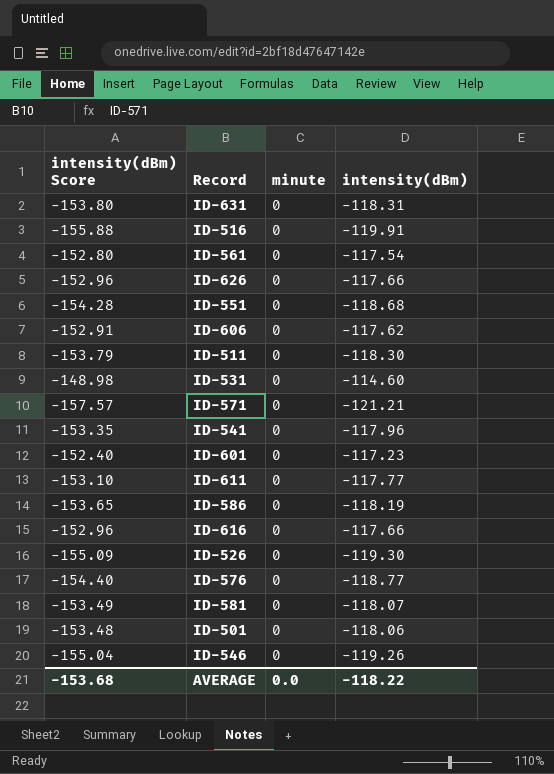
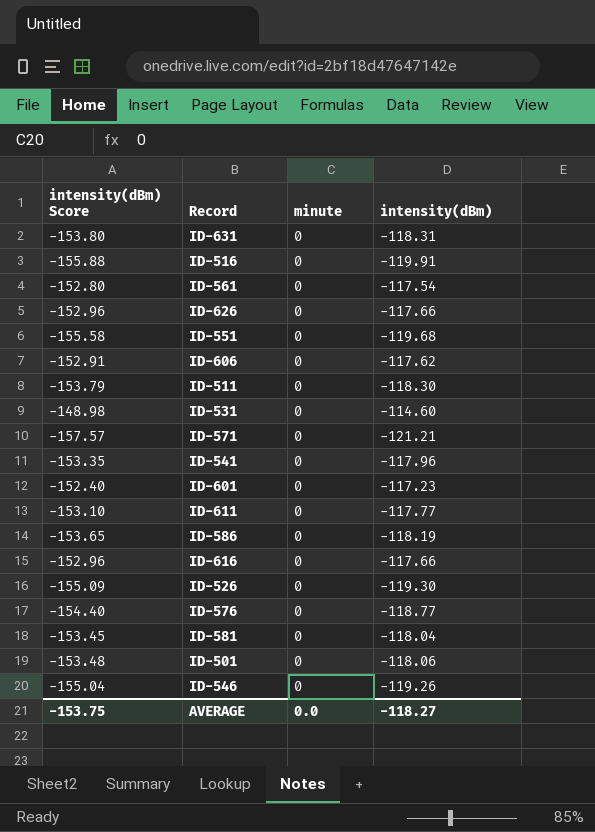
ID-551 | intensity(dBm) Score: -154.28 -> -155.58
ID-551 | intensity(dBm): -118.68 -> -119.68
ID-581 | intensity(dBm) Score: -153.49 -> -153.45
ID-581 | intensity(dBm): -118.07 -> -118.04
AVERAGE | intensity(dBm) Score: -153.68 -> -153.75
AVERAGE | intensity(dBm): -118.22 -> -118.27

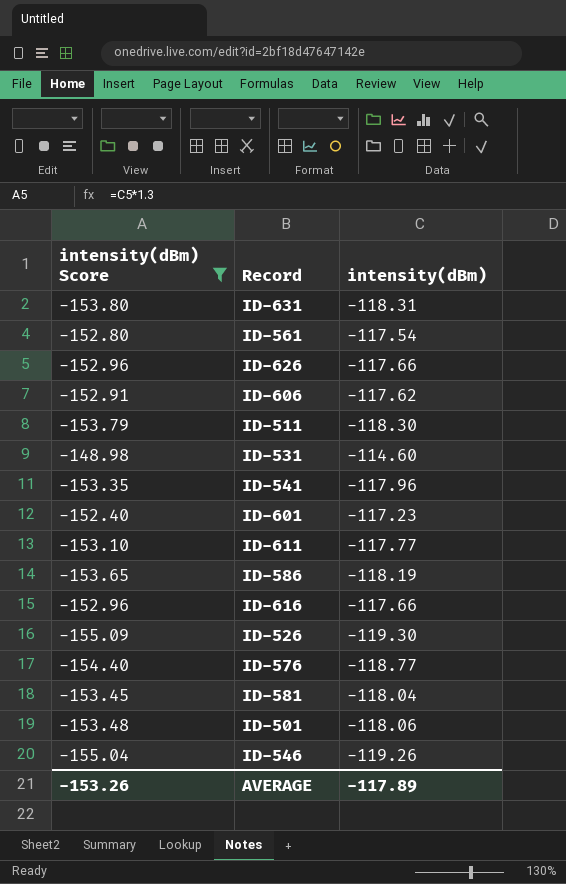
filter: none -> intensity(dBm) Score >= -155.09
column minute | position: 3 -> none
AVERAGE | intensity(dBm) Score: -153.75 -> -153.26
AVERAGE | intensity(dBm): -118.27 -> -117.89

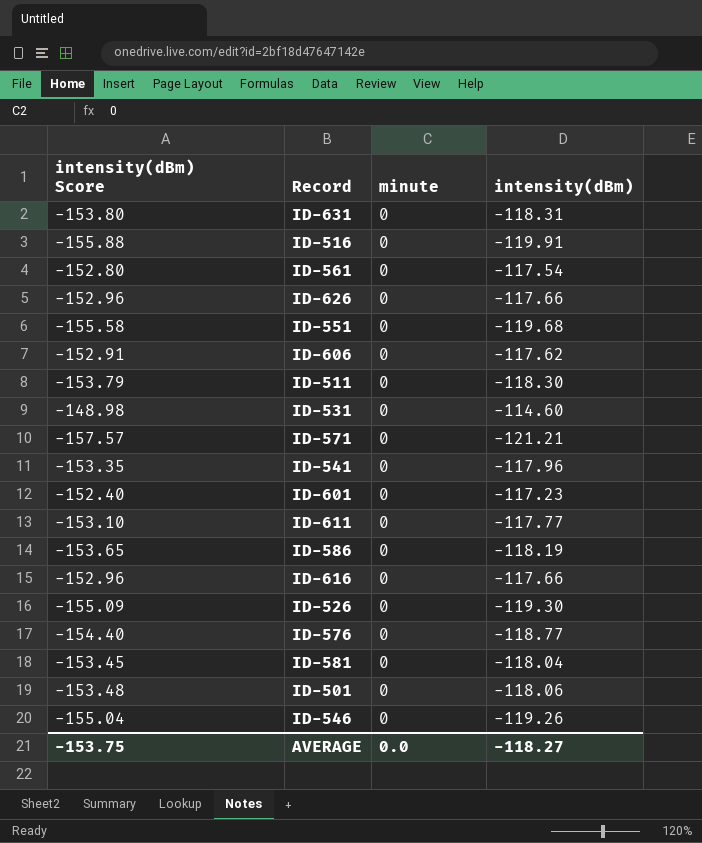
filter: intensity(dBm) Score >= -155.09 -> none
column minute | position: none -> 3
AVERAGE | intensity(dBm) Score: -153.26 -> -153.75
AVERAGE | intensity(dBm): -117.89 -> -118.27

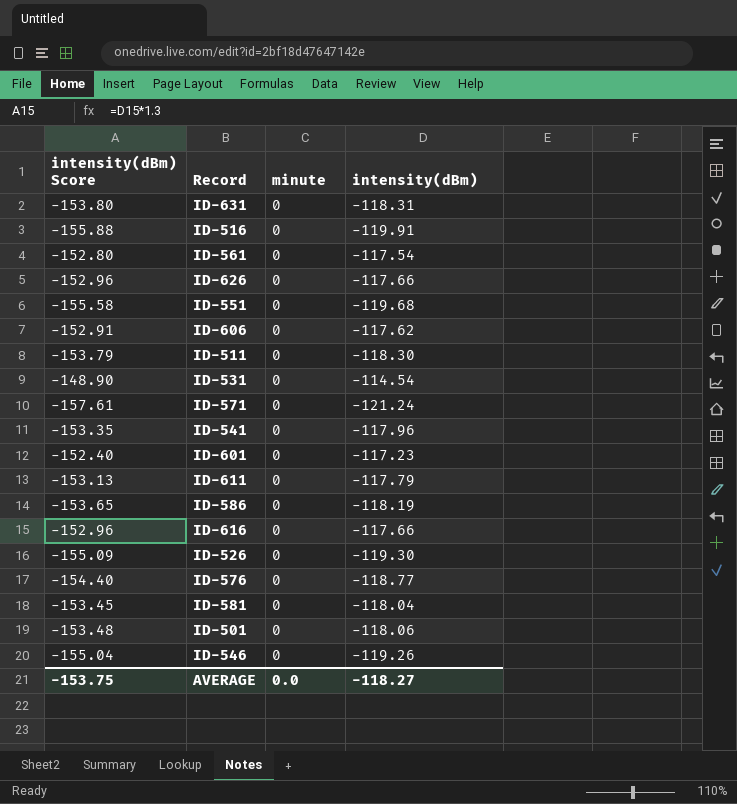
ID-531 | intensity(dBm) Score: -148.98 -> -148.90
ID-531 | intensity(dBm): -114.60 -> -114.54
ID-571 | intensity(dBm) Score: -157.57 -> -157.61
ID-571 | intensity(dBm): -121.21 -> -121.24
ID-611 | intensity(dBm) Score: -153.10 -> -153.13
ID-611 | intensity(dBm): -117.77 -> -117.79

